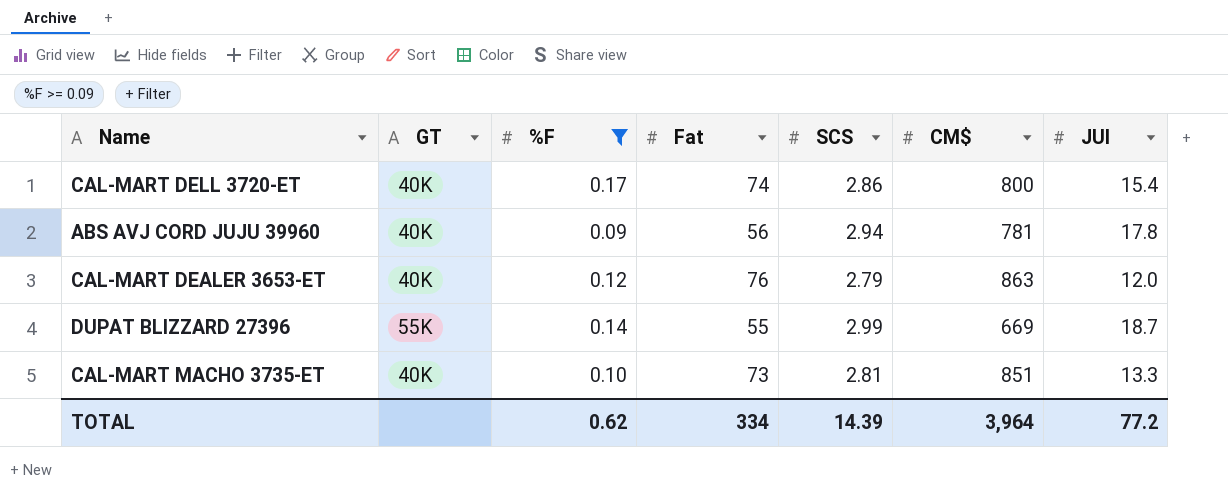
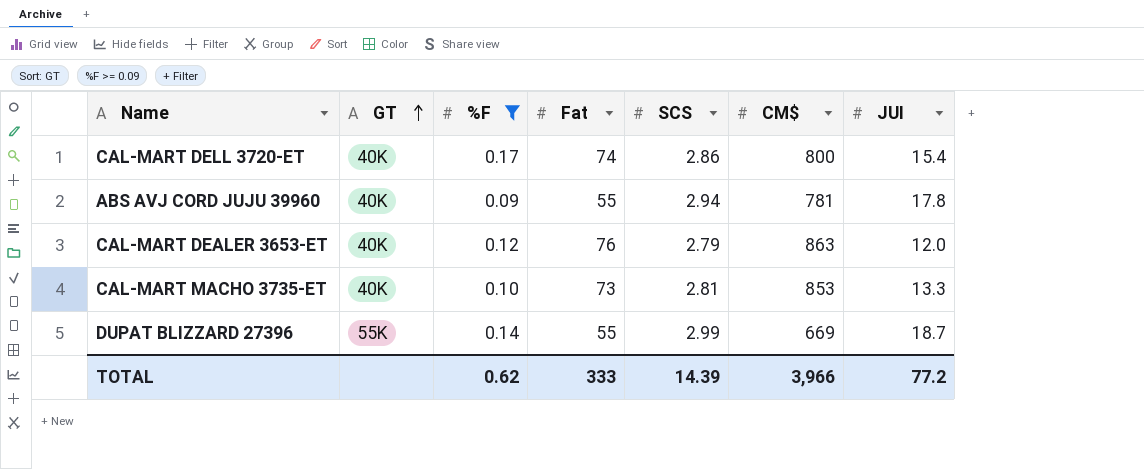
row order: none -> GT ascending
ABS AVJ CORD JUJU 39960 | Fat: 56 -> 55
CAL-MART MACHO 3735-ET | CM$: 851 -> 853
TOTAL | Fat: 334 -> 333
TOTAL | CM$: 3,964 -> 3,966

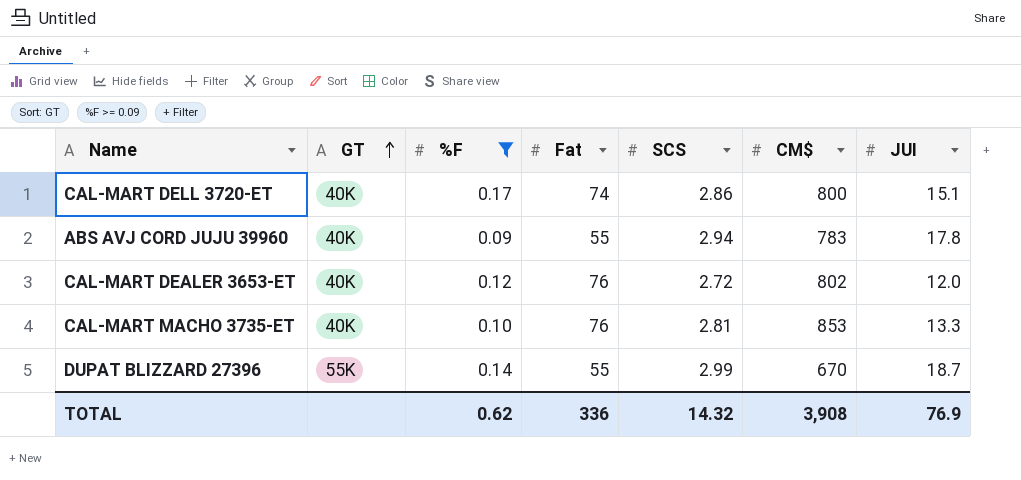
CAL-MART DELL 3720-ET | JUI: 15.4 -> 15.1
ABS AVJ CORD JUJU 39960 | CM$: 781 -> 783
CAL-MART DEALER 3653-ET | SCS: 2.79 -> 2.72
CAL-MART DEALER 3653-ET | CM$: 863 -> 802
CAL-MART MACHO 3735-ET | Fat: 73 -> 76
DUPAT BLIZZARD 27396 | CM$: 669 -> 670
TOTAL | Fat: 333 -> 336
TOTAL | SCS: 14.39 -> 14.32
TOTAL | CM$: 3,966 -> 3,908
TOTAL | JUI: 77.2 -> 76.9

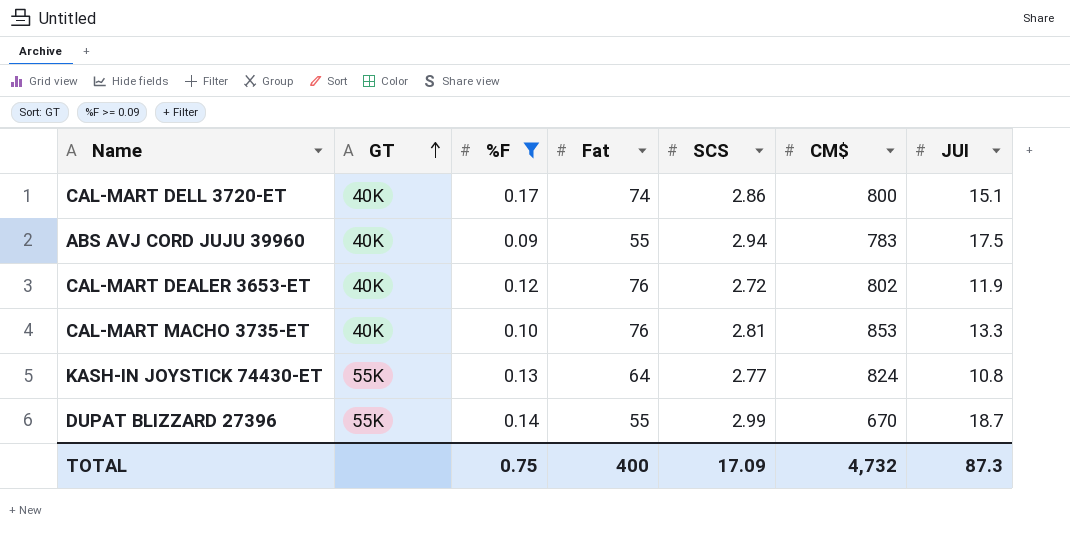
ABS AVJ CORD JUJU 39960 | JUI: 17.8 -> 17.5
CAL-MART DEALER 3653-ET | JUI: 12.0 -> 11.9
row KASH-IN JOYSTICK 74430-ET: none -> 55K | 0.13 | 64 | 2.77 | 824 | 10.8
TOTAL | %F: 0.62 -> 0.75
TOTAL | Fat: 336 -> 400
TOTAL | SCS: 14.32 -> 17.09
TOTAL | CM$: 3,908 -> 4,732
TOTAL | JUI: 76.9 -> 87.3

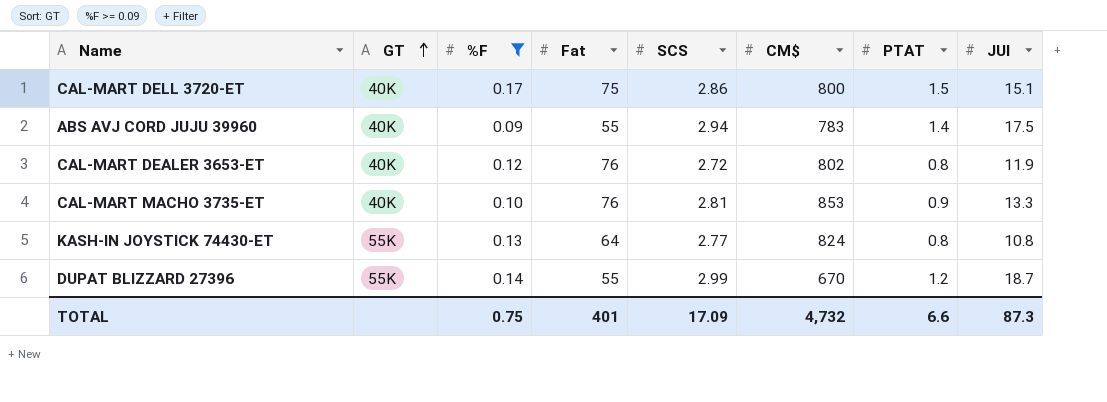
column PTAT | position: none -> 7
CAL-MART DELL 3720-ET | Fat: 74 -> 75
TOTAL | Fat: 400 -> 401

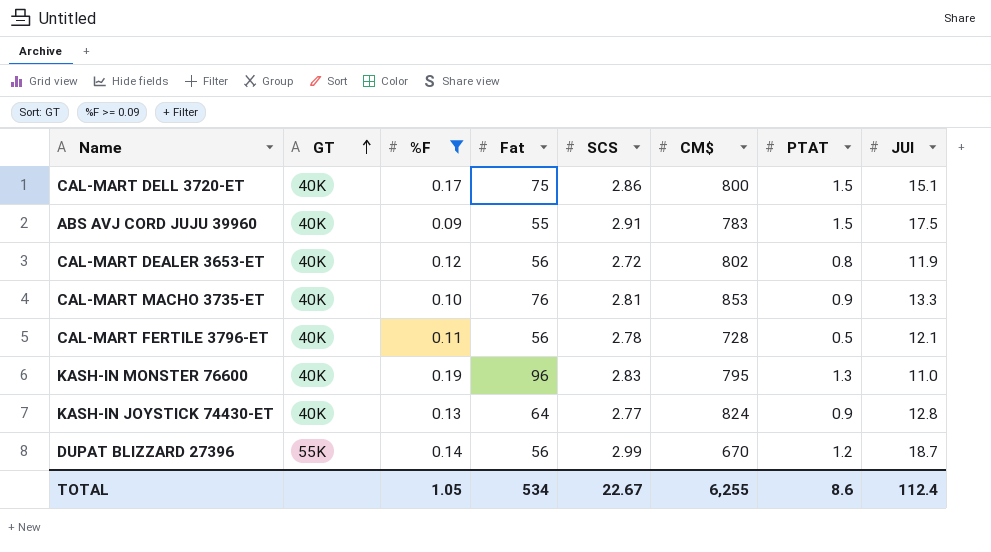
ABS AVJ CORD JUJU 39960 | SCS: 2.94 -> 2.91
ABS AVJ CORD JUJU 39960 | PTAT: 1.4 -> 1.5
CAL-MART DEALER 3653-ET | Fat: 76 -> 56
row CAL-MART FERTILE 3796-ET: none -> 40K | 0.11 | 56 | 2.78 | 728 | 0.5 | 12.1
row KASH-IN MONSTER 76600: none -> 40K | 0.19 | 96 | 2.83 | 795 | 1.3 | 11.0
KASH-IN JOYSTICK 74430-ET | GT: 55K -> 40K
KASH-IN JOYSTICK 74430-ET | PTAT: 0.8 -> 0.9
KASH-IN JOYSTICK 74430-ET | JUI: 10.8 -> 12.8
DUPAT BLIZZARD 27396 | Fat: 55 -> 56
TOTAL | %F: 0.75 -> 1.05
TOTAL | Fat: 401 -> 534
TOTAL | SCS: 17.09 -> 22.67
TOTAL | CM$: 4,732 -> 6,255
TOTAL | PTAT: 6.6 -> 8.6
TOTAL | JUI: 87.3 -> 112.4

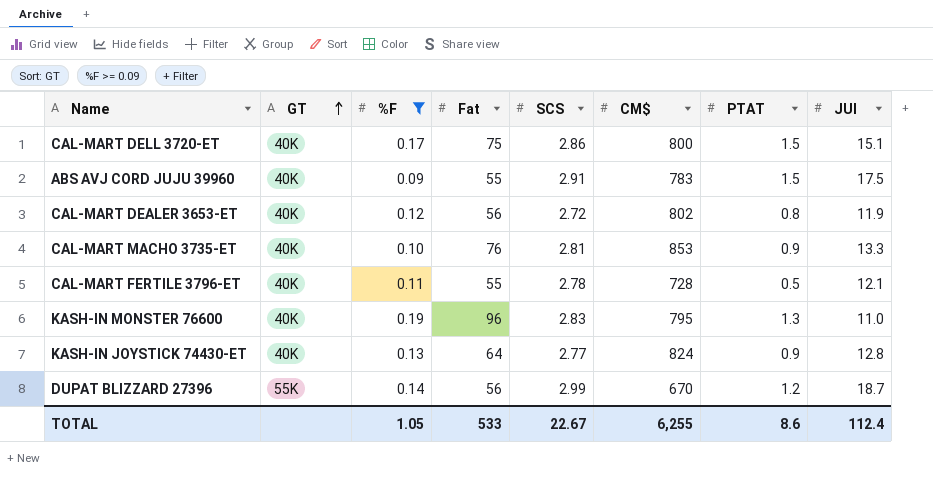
CAL-MART FERTILE 3796-ET | Fat: 56 -> 55
TOTAL | Fat: 534 -> 533

